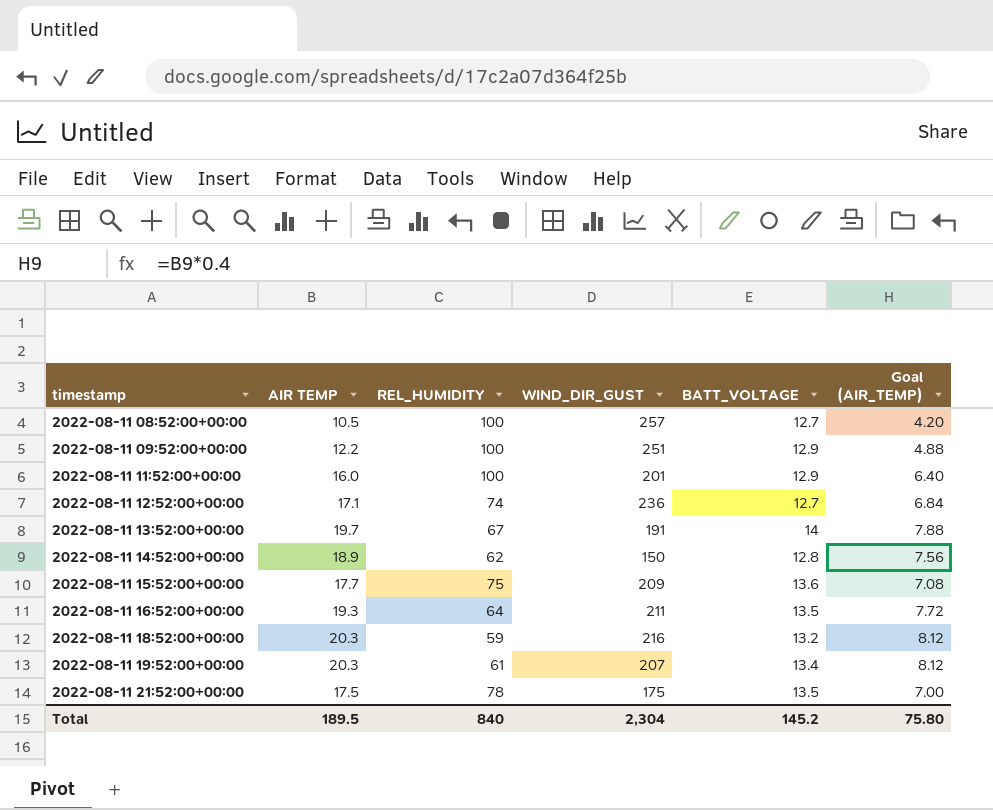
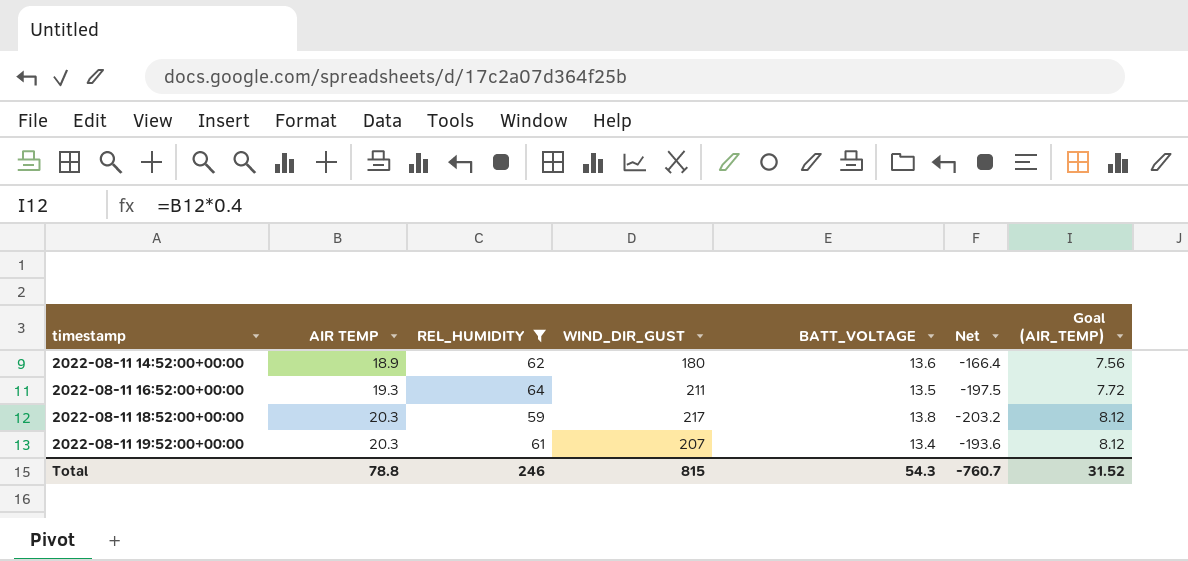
filter: none -> REL_HUMIDITY <= 64
column Net | formula: none -> [BATT_VOLTAGE] - [WIND_DIR_GUST]
2022-08-11 14:52:00+00:00 | WIND_DIR_GUST: 150 -> 180
2022-08-11 14:52:00+00:00 | BATT_VOLTAGE: 12.8 -> 13.6
2022-08-11 18:52:00+00:00 | WIND_DIR_GUST: 216 -> 217
2022-08-11 18:52:00+00:00 | BATT_VOLTAGE: 13.2 -> 13.8
Total | AIR TEMP: 189.5 -> 78.8
Total | REL_HUMIDITY: 840 -> 246
Total | WIND_DIR_GUST: 2,304 -> 815
Total | BATT_VOLTAGE: 145.2 -> 54.3
Total | Goal (AIR_TEMP): 75.80 -> 31.52

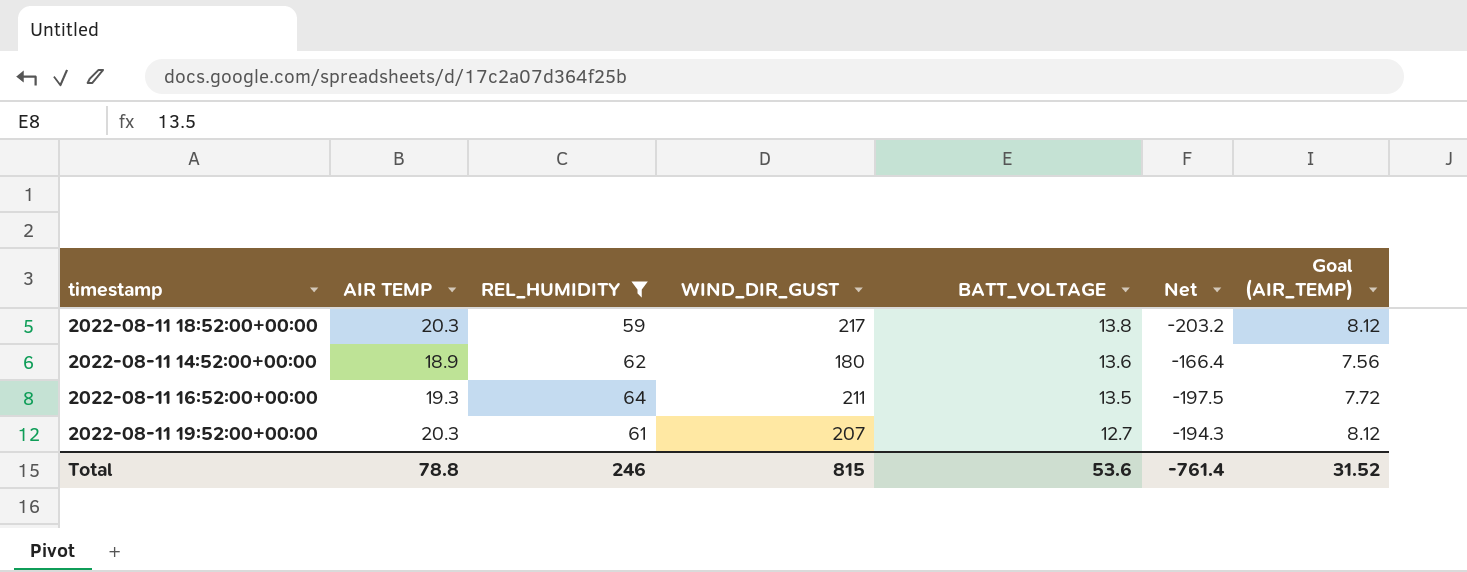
row order: timestamp ascending -> BATT_VOLTAGE descending
2022-08-11 19:52:00+00:00 | BATT_VOLTAGE: 13.4 -> 12.7
2022-08-11 19:52:00+00:00 | Net: -193.6 -> -194.3
Total | BATT_VOLTAGE: 54.3 -> 53.6
Total | Net: -760.7 -> -761.4

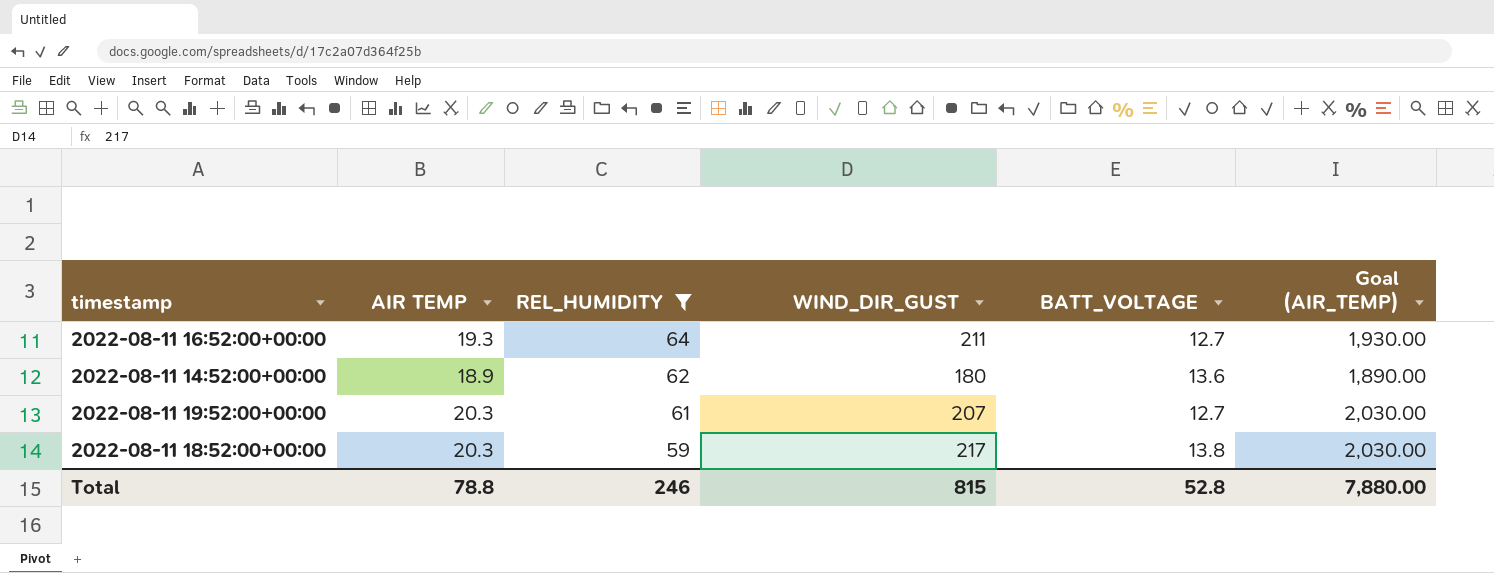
row order: BATT_VOLTAGE descending -> REL_HUMIDITY descending
column Net | formula: [BATT_VOLTAGE] - [WIND_DIR_GUST] -> none
column Goal (AIR_TEMP) | formula: [AIR TEMP] * 0.4 -> [AIR TEMP] * 100
2022-08-11 16:52:00+00:00 | BATT_VOLTAGE: 13.5 -> 12.7
Total | BATT_VOLTAGE: 53.6 -> 52.8
Total | Goal (AIR_TEMP): 31.52 -> 7,880.00

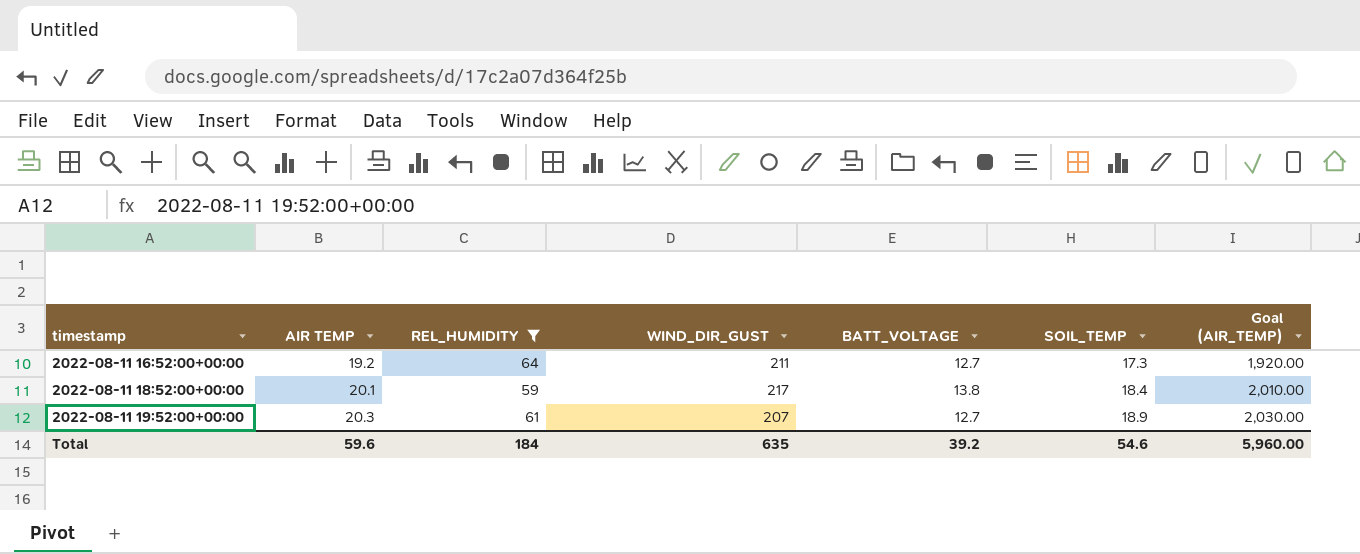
row order: REL_HUMIDITY descending -> timestamp ascending
column SOIL_TEMP | position: none -> 6
row 2022-08-11 14:52:00+00:00: 18.9 | 62 | 180 | 13.6 | 1,890.00 -> none
2022-08-11 16:52:00+00:00 | AIR TEMP: 19.3 -> 19.2
2022-08-11 16:52:00+00:00 | Goal (AIR_TEMP): 1,930.00 -> 1,920.00
2022-08-11 18:52:00+00:00 | AIR TEMP: 20.3 -> 20.1
2022-08-11 18:52:00+00:00 | Goal (AIR_TEMP): 2,030.00 -> 2,010.00
Total | AIR TEMP: 78.8 -> 59.6
Total | REL_HUMIDITY: 246 -> 184
Total | WIND_DIR_GUST: 815 -> 635
Total | BATT_VOLTAGE: 52.8 -> 39.2
Total | Goal (AIR_TEMP): 7,880.00 -> 5,960.00

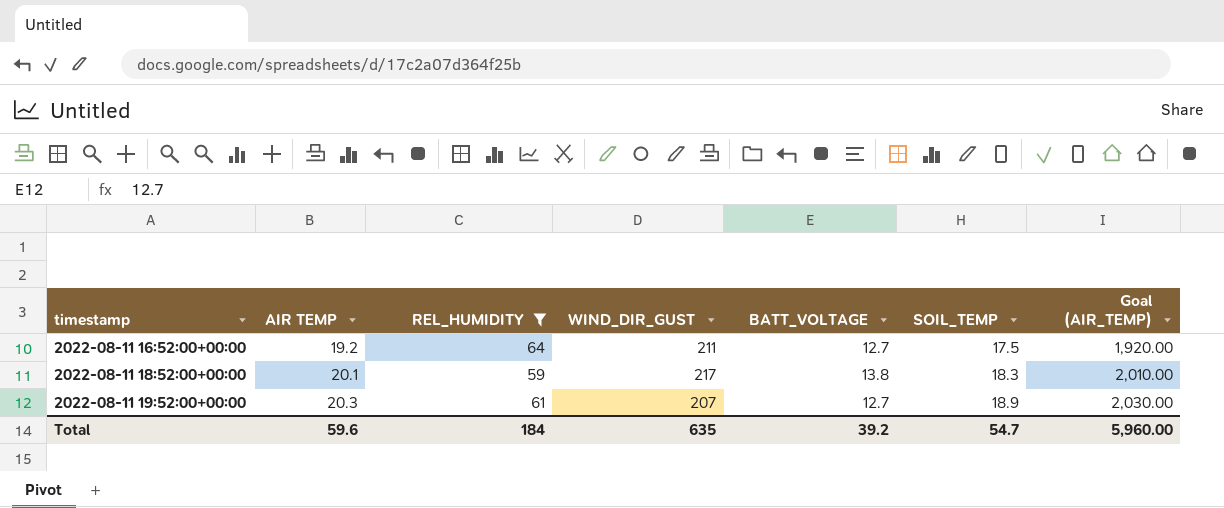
2022-08-11 16:52:00+00:00 | SOIL_TEMP: 17.3 -> 17.5
2022-08-11 18:52:00+00:00 | SOIL_TEMP: 18.4 -> 18.3
Total | SOIL_TEMP: 54.6 -> 54.7

